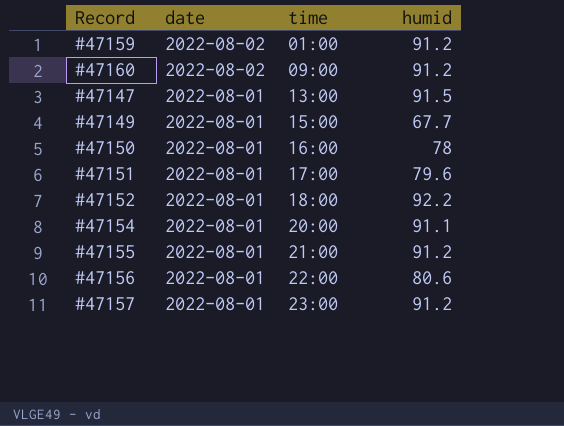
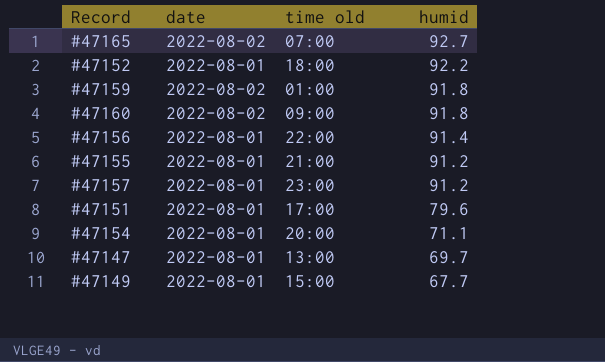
row order: date descending -> humid descending
column name: time -> time old
row #47150: 2022-08-01 | 16:00 | 78 -> none
row #47165: none -> 2022-08-02 | 07:00 | 92.7
#47159 | humid: 91.2 -> 91.8
#47160 | humid: 91.2 -> 91.8
#47156 | humid: 80.6 -> 91.4
#47154 | humid: 91.1 -> 71.1
#47147 | humid: 91.5 -> 69.7

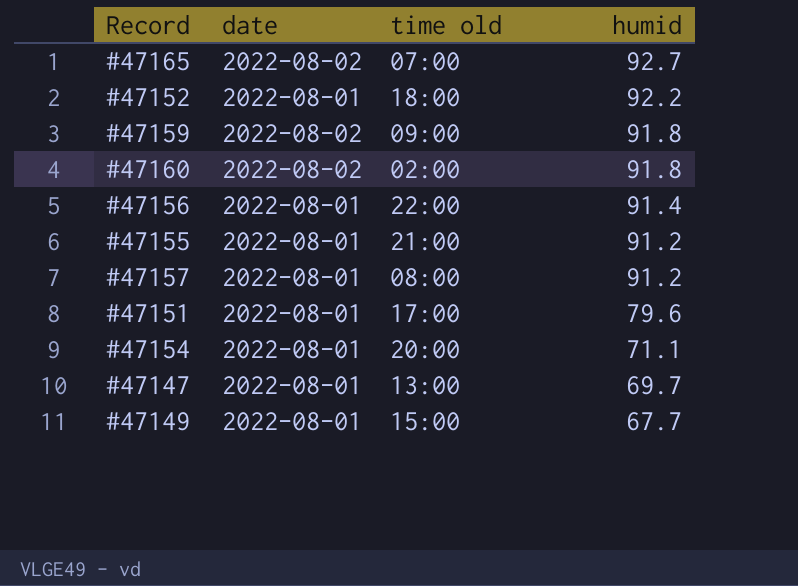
#47159 | time old: 01:00 -> 09:00
#47160 | time old: 09:00 -> 02:00
#47157 | time old: 23:00 -> 08:00

